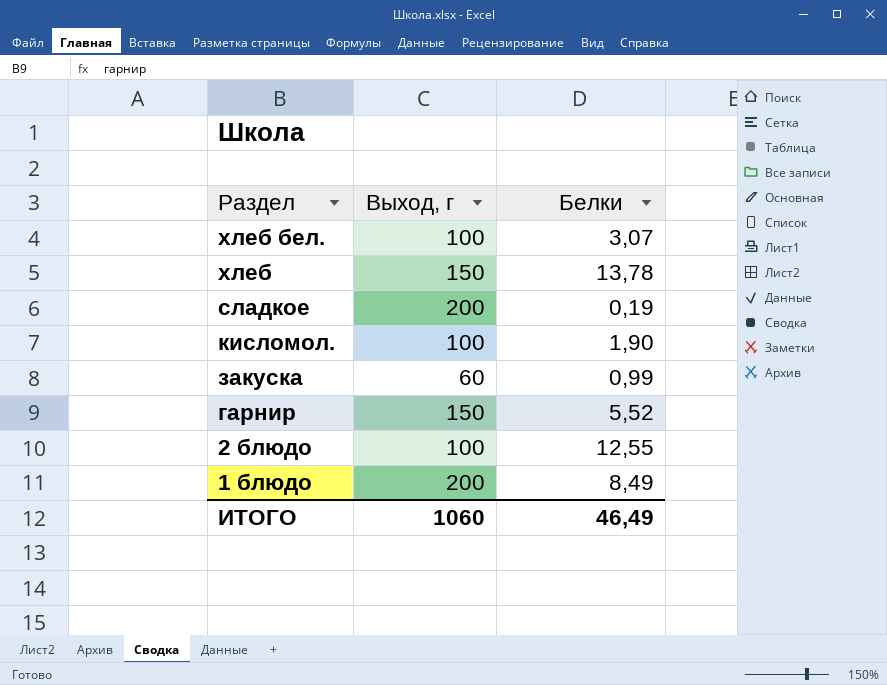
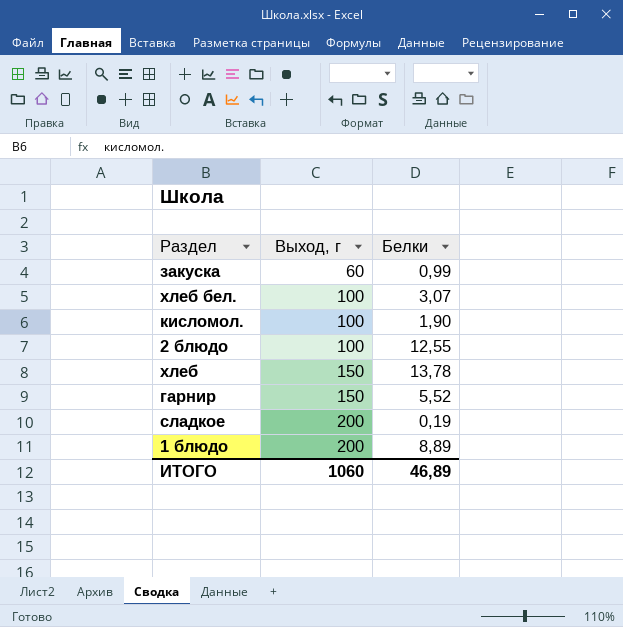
row order: Раздел descending -> Выход, г ascending
1 блюдо | Белки: 8,49 -> 8,89
ИТОГО | Белки: 46,49 -> 46,89

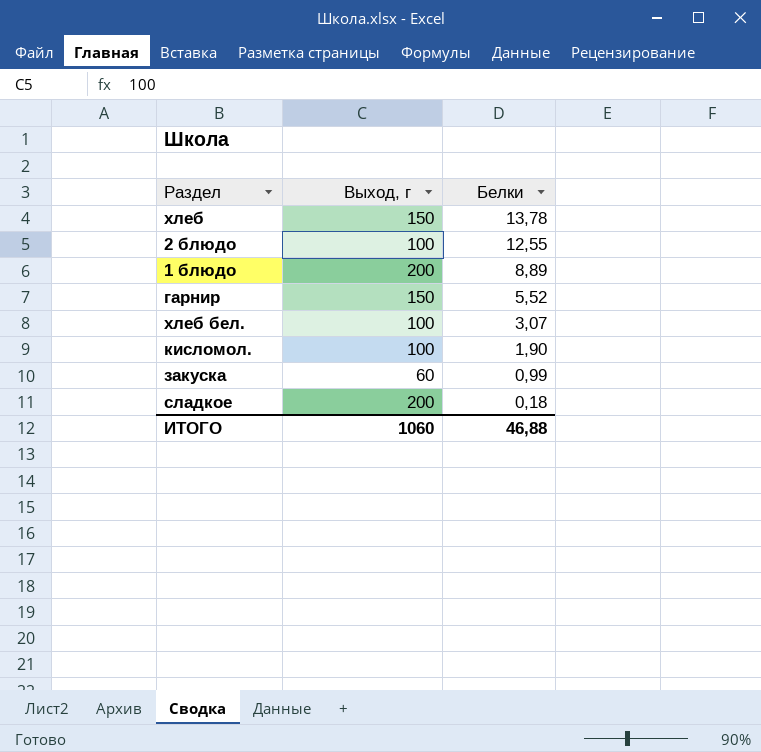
row order: Выход, г ascending -> Белки descending
сладкое | Белки: 0,19 -> 0,18
ИТОГО | Белки: 46,89 -> 46,88

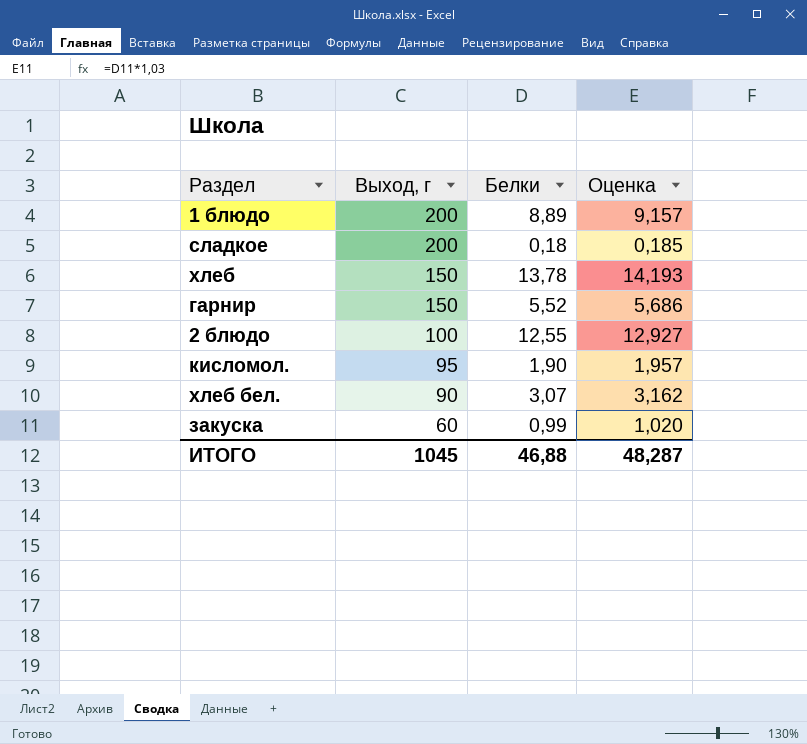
row order: Белки descending -> Выход, г descending
column Оценка | formula: none -> [Белки] * 1,03
кисломол. | Выход, г: 100 -> 95
хлеб бел. | Выход, г: 100 -> 90
ИТОГО | Выход, г: 1060 -> 1045

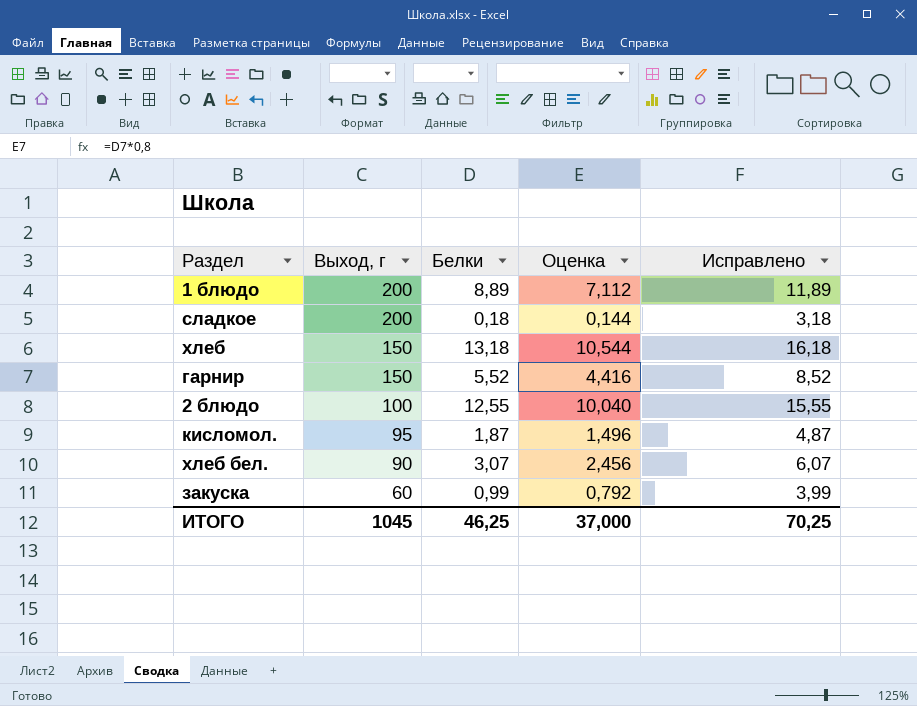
column Оценка | formula: [Белки] * 1,03 -> [Белки] * 0,8
column Исправлено | formula: none -> [Белки] + 3
хлеб | Белки: 13,78 -> 13,18
кисломол. | Белки: 1,90 -> 1,87
ИТОГО | Белки: 46,88 -> 46,25
ИТОГО | Оценка: 48,287 -> 37,000

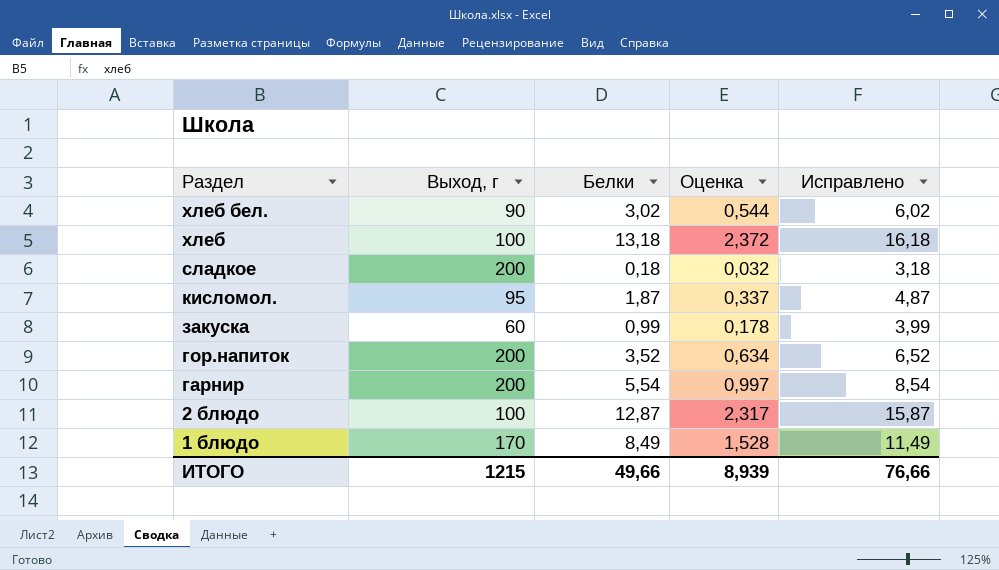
row order: Выход, г descending -> Раздел descending
column Оценка | formula: [Белки] * 0,8 -> [Белки] * 0,18
хлеб бел. | Белки: 3,07 -> 3,02
хлеб бел. | Исправлено: 6,07 -> 6,02
хлеб | Выход, г: 150 -> 100
row гор.напиток: none -> 200 | 3,52 | 0,634 | 6,52
гарнир | Выход, г: 150 -> 200
гарнир | Белки: 5,52 -> 5,54
гарнир | Исправлено: 8,52 -> 8,54
2 блюдо | Белки: 12,55 -> 12,87
2 блюдо | Исправлено: 15,55 -> 15,87
1 блюдо | Выход, г: 200 -> 170
1 блюдо | Белки: 8,89 -> 8,49
1 блюдо | Исправлено: 11,89 -> 11,49
ИТОГО | Выход, г: 1045 -> 1215
ИТОГО | Белки: 46,25 -> 49,66
ИТОГО | Оценка: 37,000 -> 8,939
ИТОГО | Исправлено: 70,25 -> 76,66

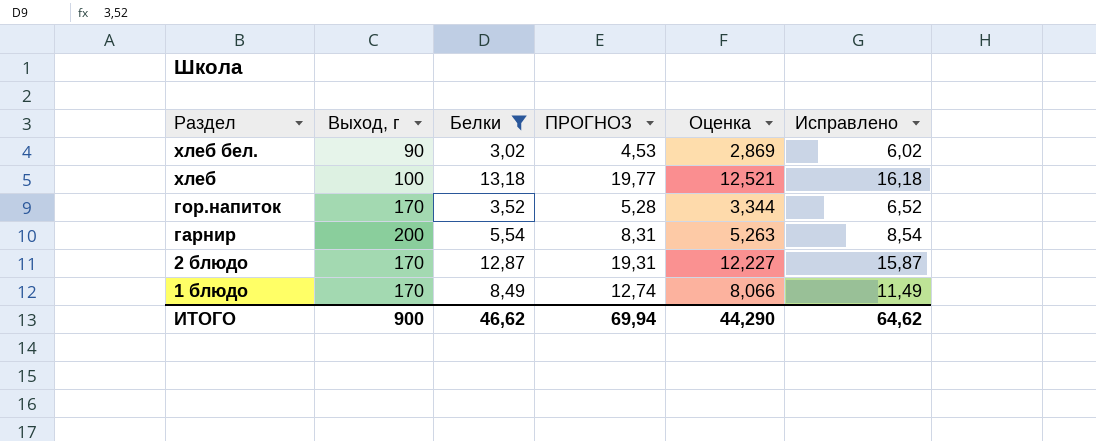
filter: none -> Белки >= 3,02
column ПРОГНОЗ | formula: none -> [Белки] * 1,5
column Оценка | formula: [Белки] * 0,18 -> [Белки] * 0,95
гор.напиток | Выход, г: 200 -> 170
2 блюдо | Выход, г: 100 -> 170
ИТОГО | Выход, г: 1215 -> 900
ИТОГО | Белки: 49,66 -> 46,62
ИТОГО | Оценка: 8,939 -> 44,290
ИТОГО | Исправлено: 76,66 -> 64,62

